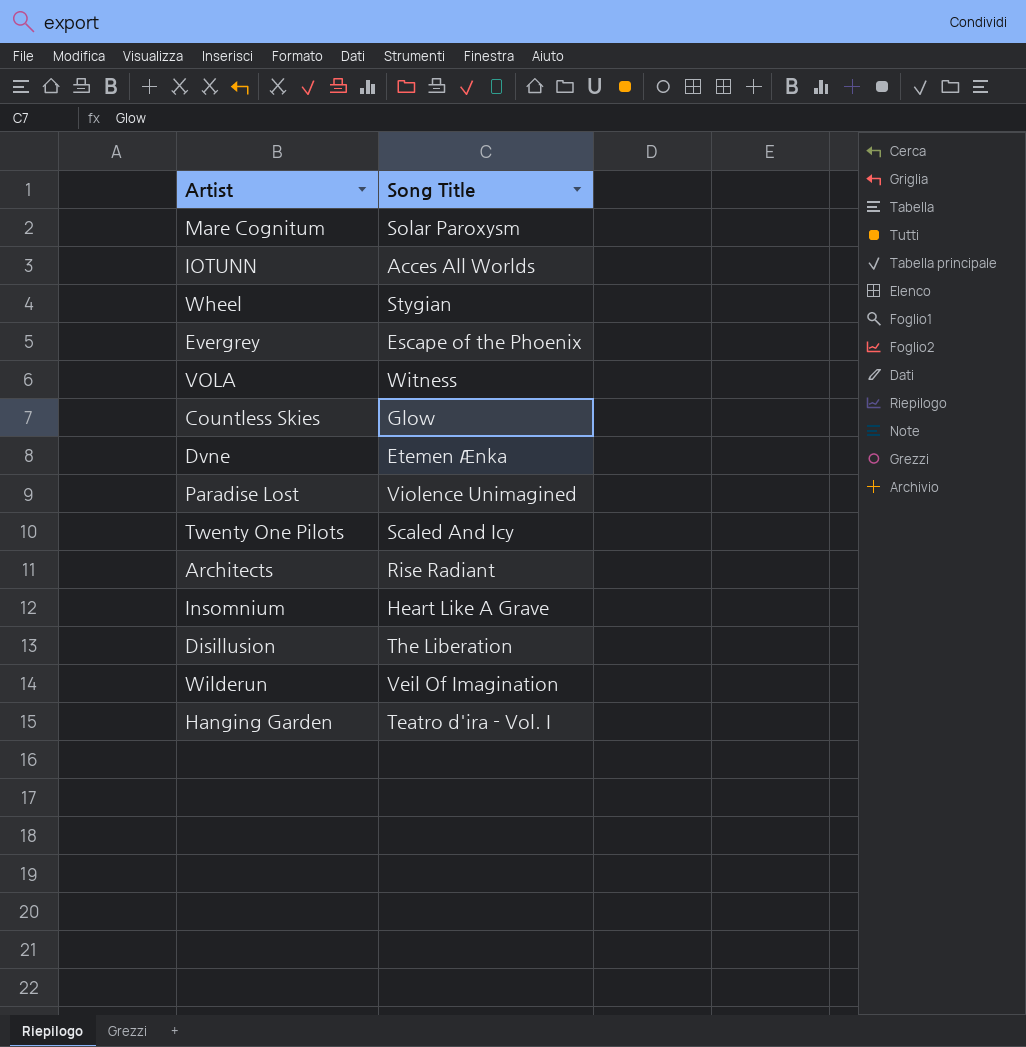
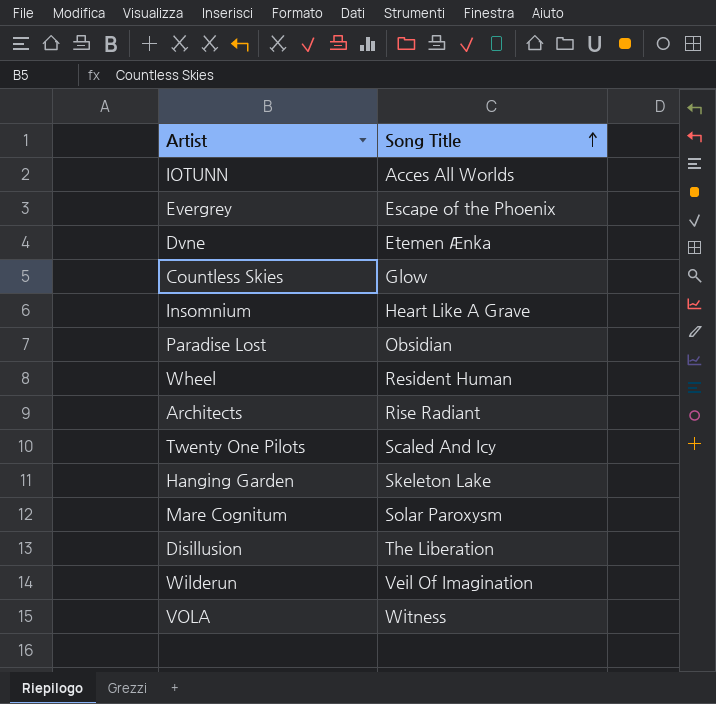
row order: none -> Song Title ascending
Paradise Lost | Song Title: Violence Unimagined -> Obsidian
Wheel | Song Title: Stygian -> Resident Human
Hanging Garden | Song Title: Teatro d'ira - Vol. I -> Skeleton Lake

